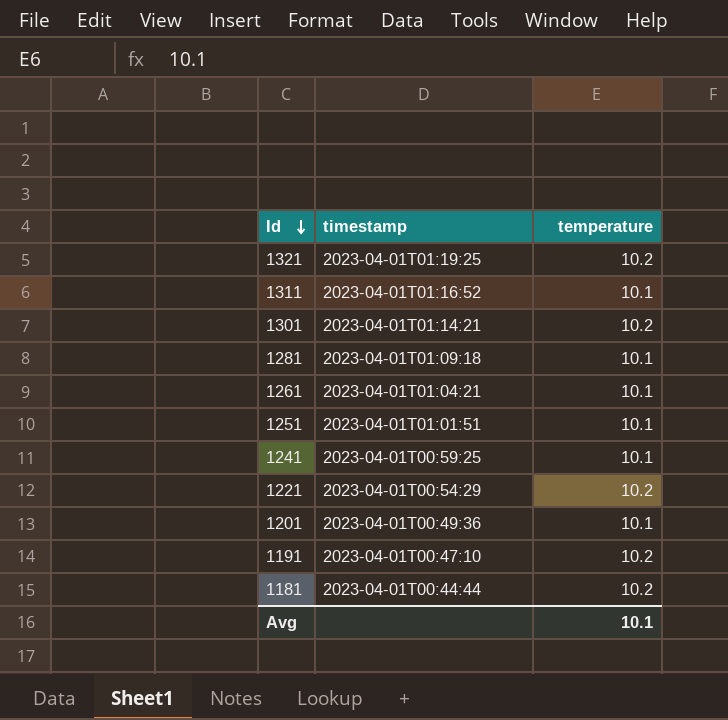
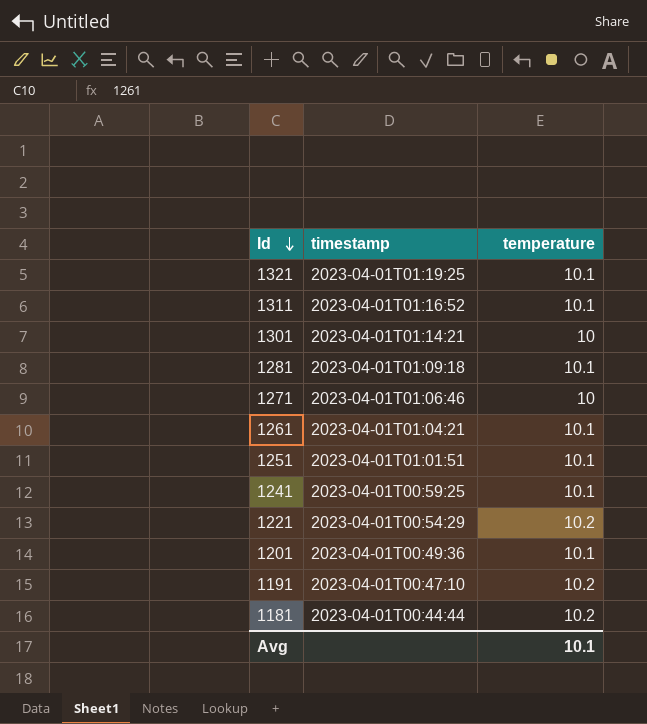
1321 | temperature: 10.2 -> 10.1
1301 | temperature: 10.2 -> 10
row 1271: none -> 2023-04-01T01:06:46 | 10

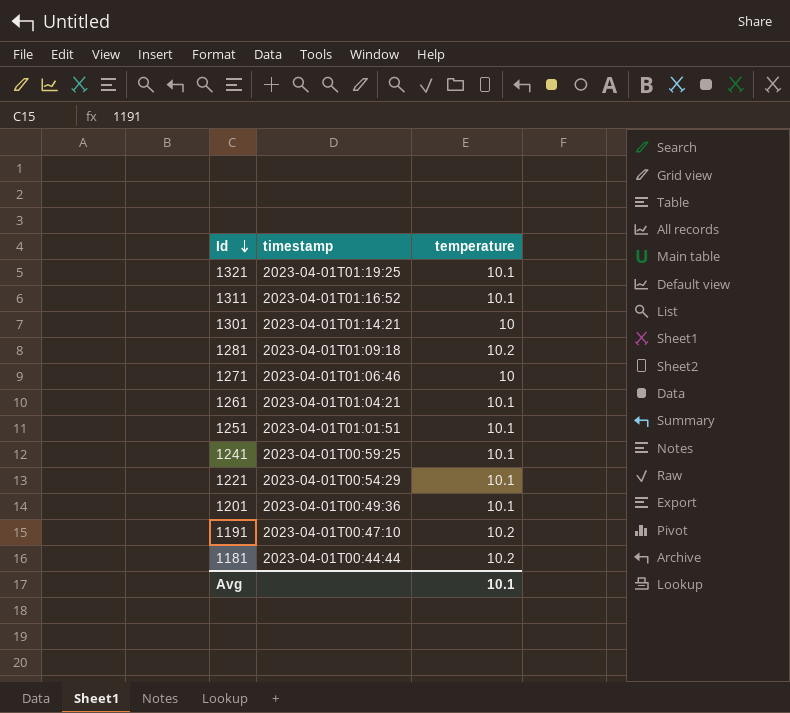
1281 | temperature: 10.1 -> 10.2
1221 | temperature: 10.2 -> 10.1

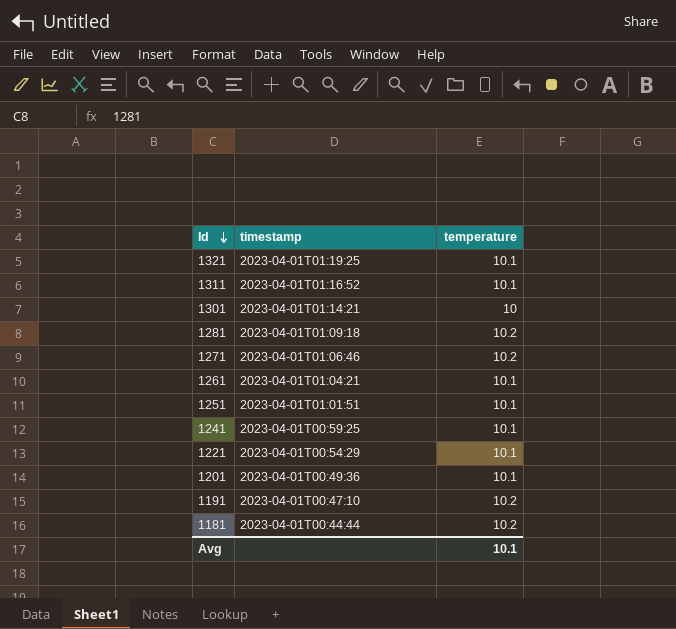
1271 | temperature: 10 -> 10.2

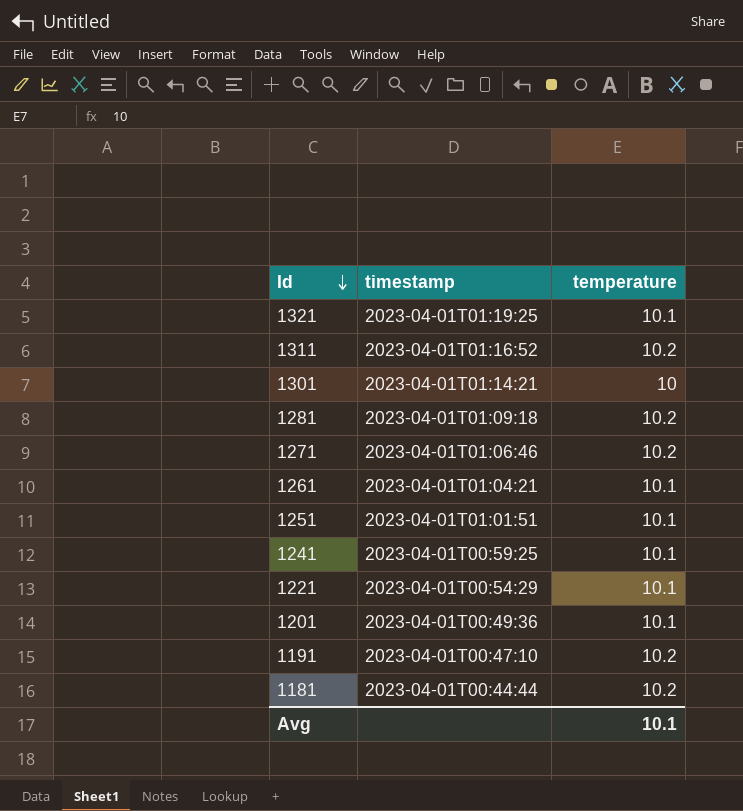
1311 | temperature: 10.1 -> 10.2

